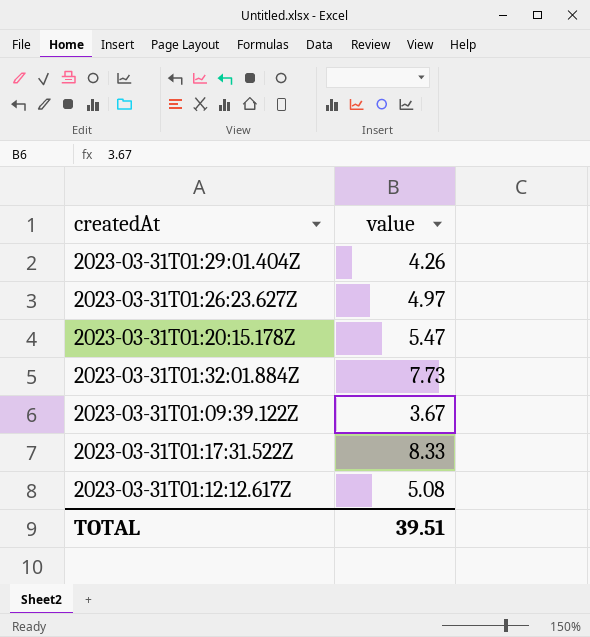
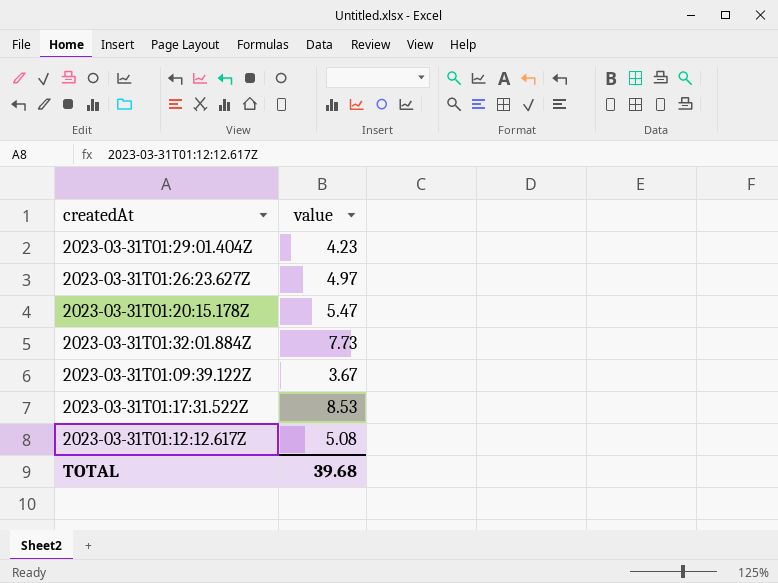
2023-03-31T01:29:01.404Z | value: 4.26 -> 4.23
2023-03-31T01:17:31.522Z | value: 8.33 -> 8.53
TOTAL | value: 39.51 -> 39.68

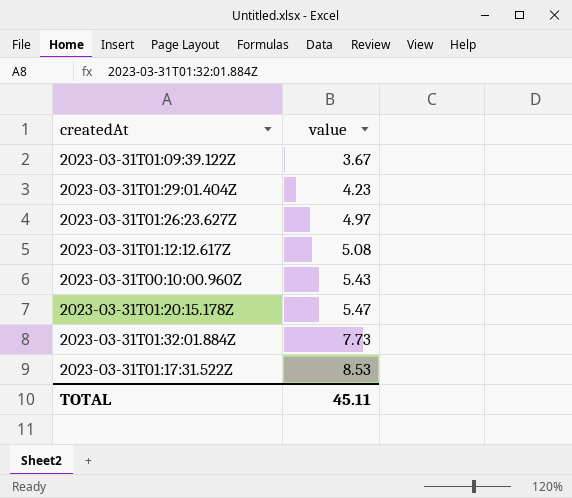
row order: none -> value ascending
row 2023-03-31T00:10:00.960Z: none -> 5.43
TOTAL | value: 39.68 -> 45.11

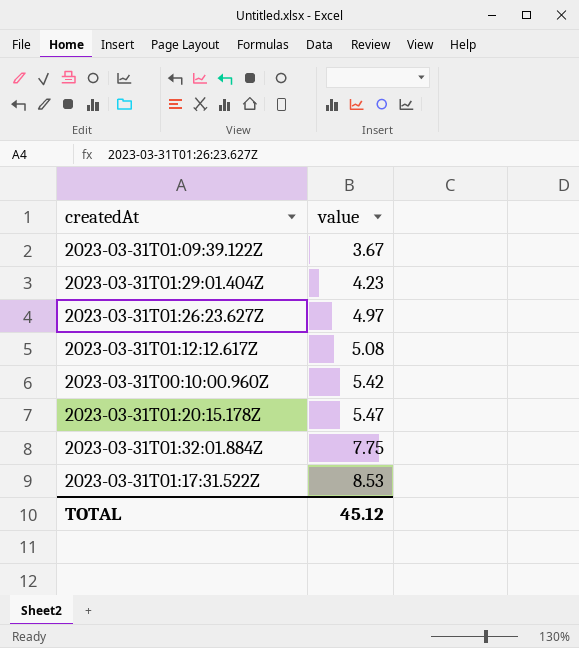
2023-03-31T00:10:00.960Z | value: 5.43 -> 5.42
2023-03-31T01:32:01.884Z | value: 7.73 -> 7.75
TOTAL | value: 45.11 -> 45.12

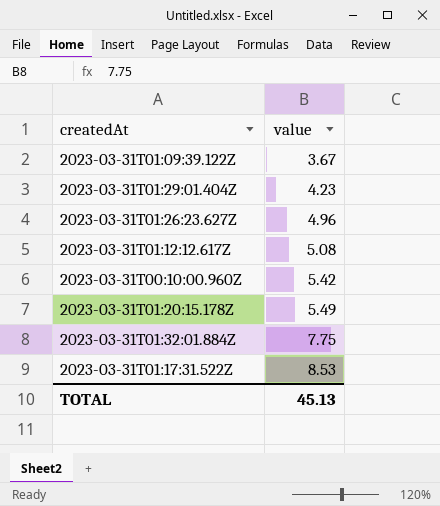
2023-03-31T01:26:23.627Z | value: 4.97 -> 4.96
2023-03-31T01:20:15.178Z | value: 5.47 -> 5.49
TOTAL | value: 45.12 -> 45.13

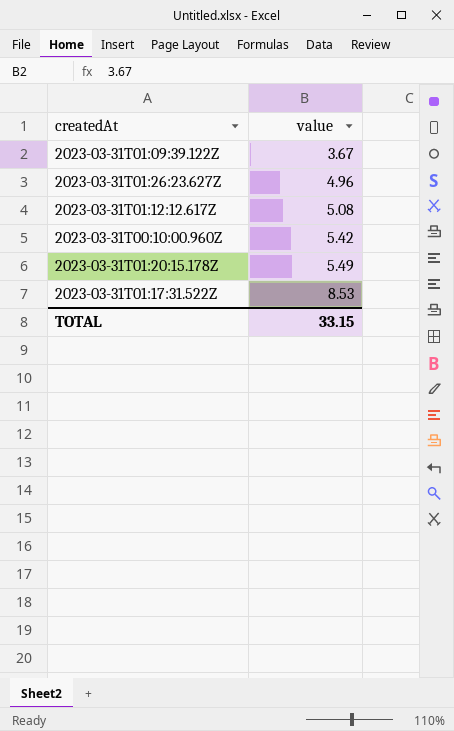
row 2023-03-31T01:29:01.404Z: 4.23 -> none
row 2023-03-31T01:32:01.884Z: 7.75 -> none
TOTAL | value: 45.13 -> 33.15

